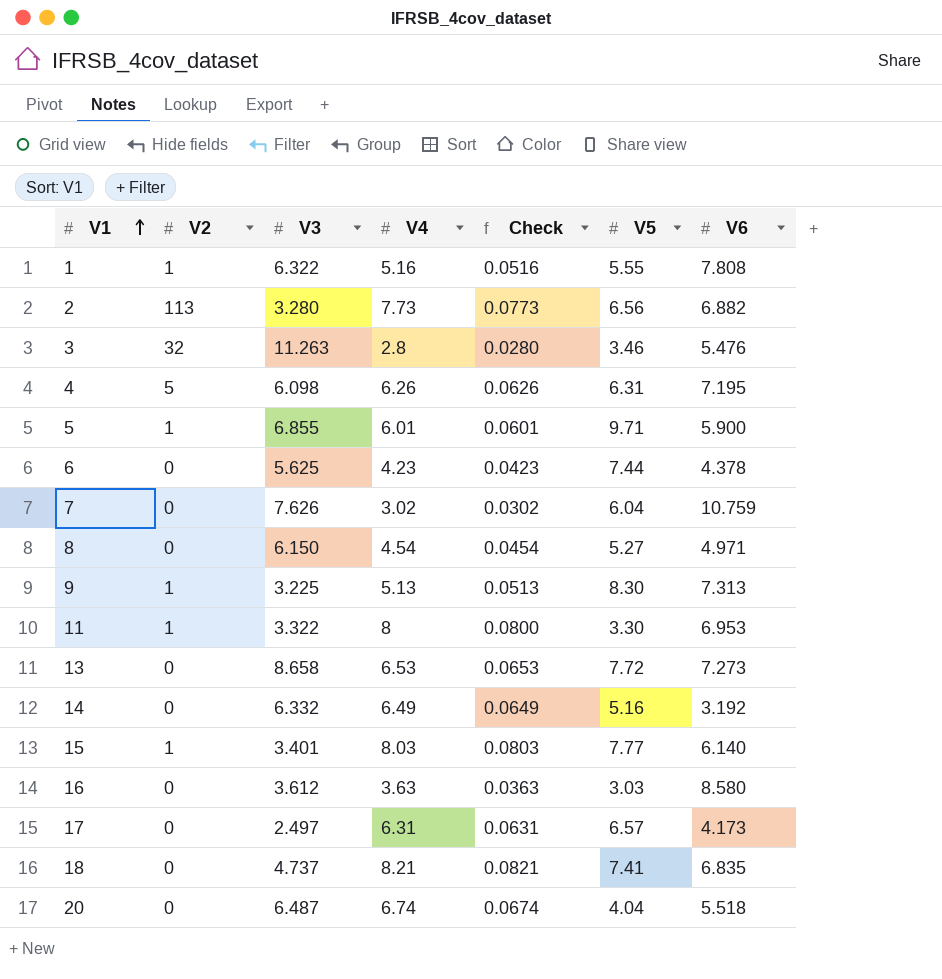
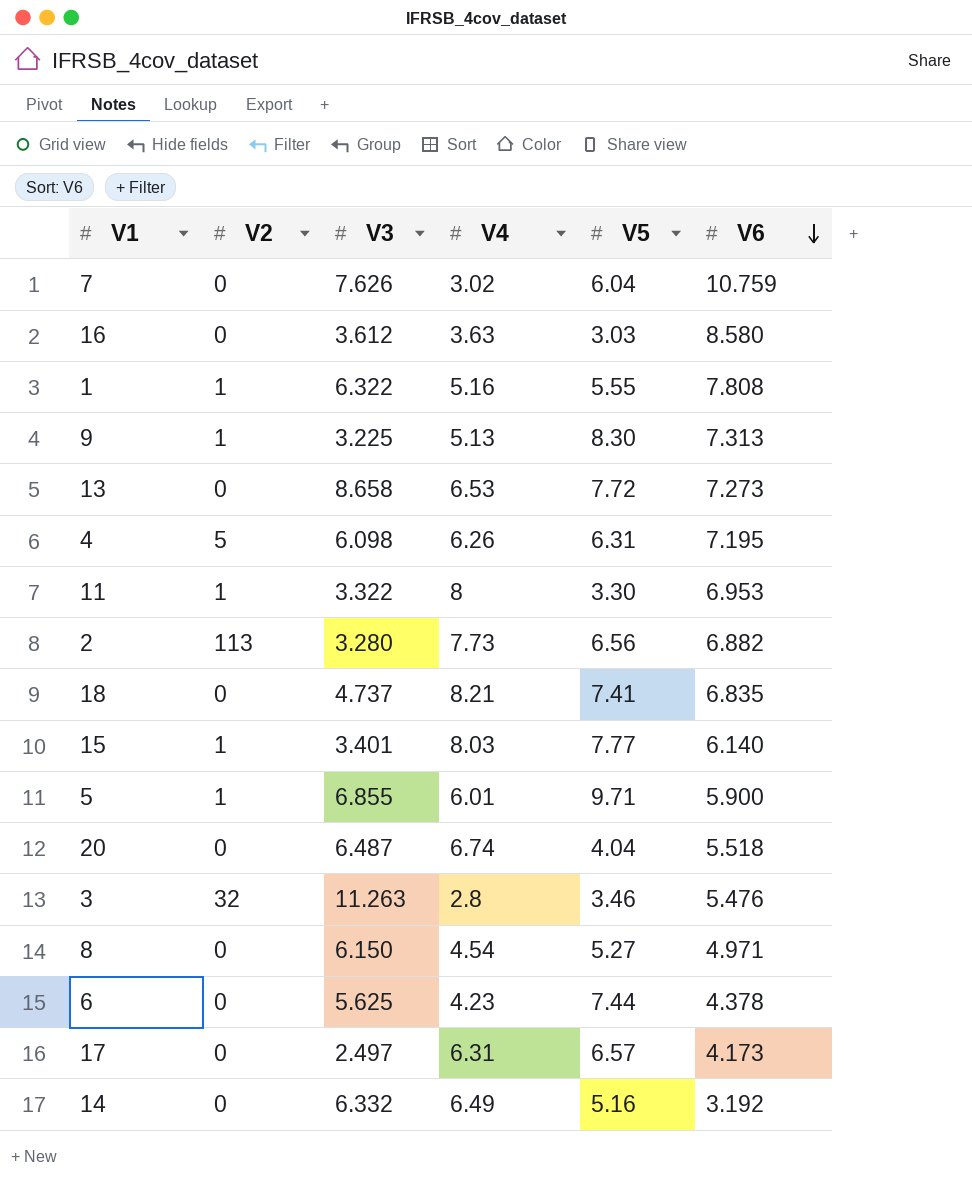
row order: V1 ascending -> V6 descending
column Check | formula: [V4] * 0.01 -> none

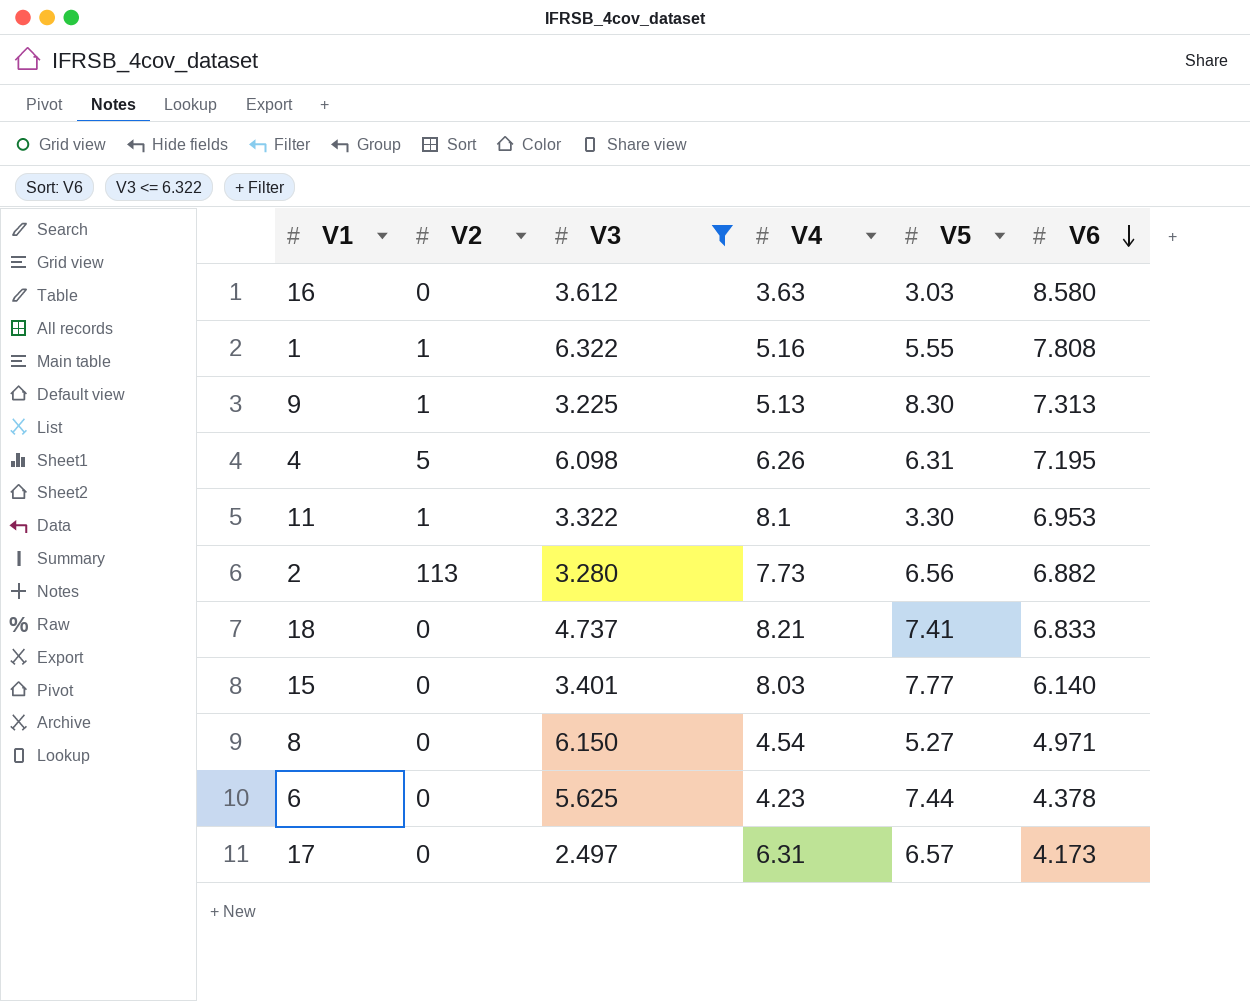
filter: none -> V3 <= 6.322
11 | V4: 8 -> 8.1
18 | V6: 6.835 -> 6.833
15 | V2: 1 -> 0

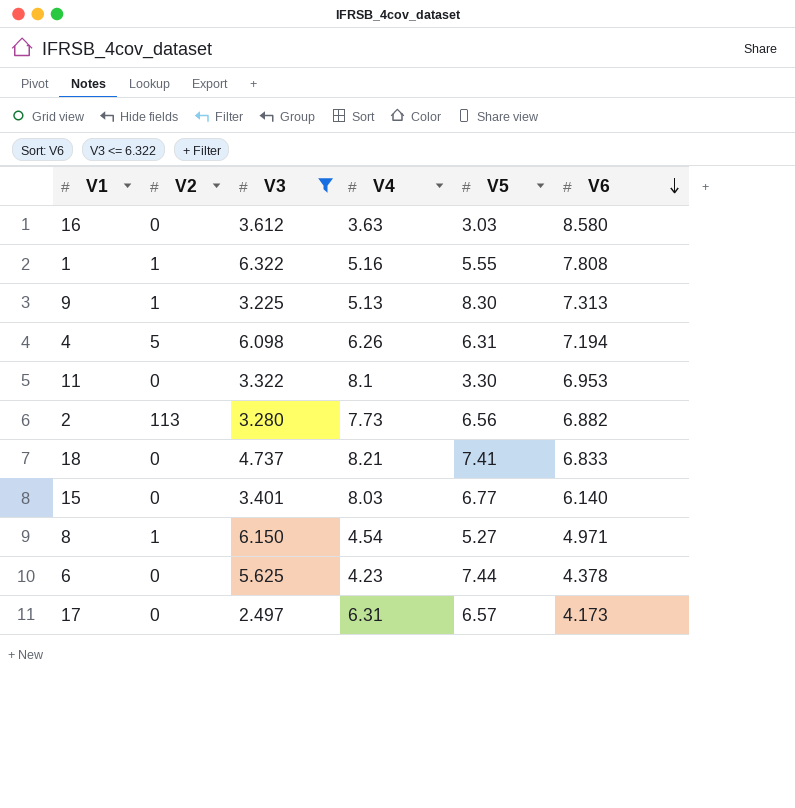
4 | V6: 7.195 -> 7.194
11 | V2: 1 -> 0
15 | V5: 7.77 -> 6.77
8 | V2: 0 -> 1

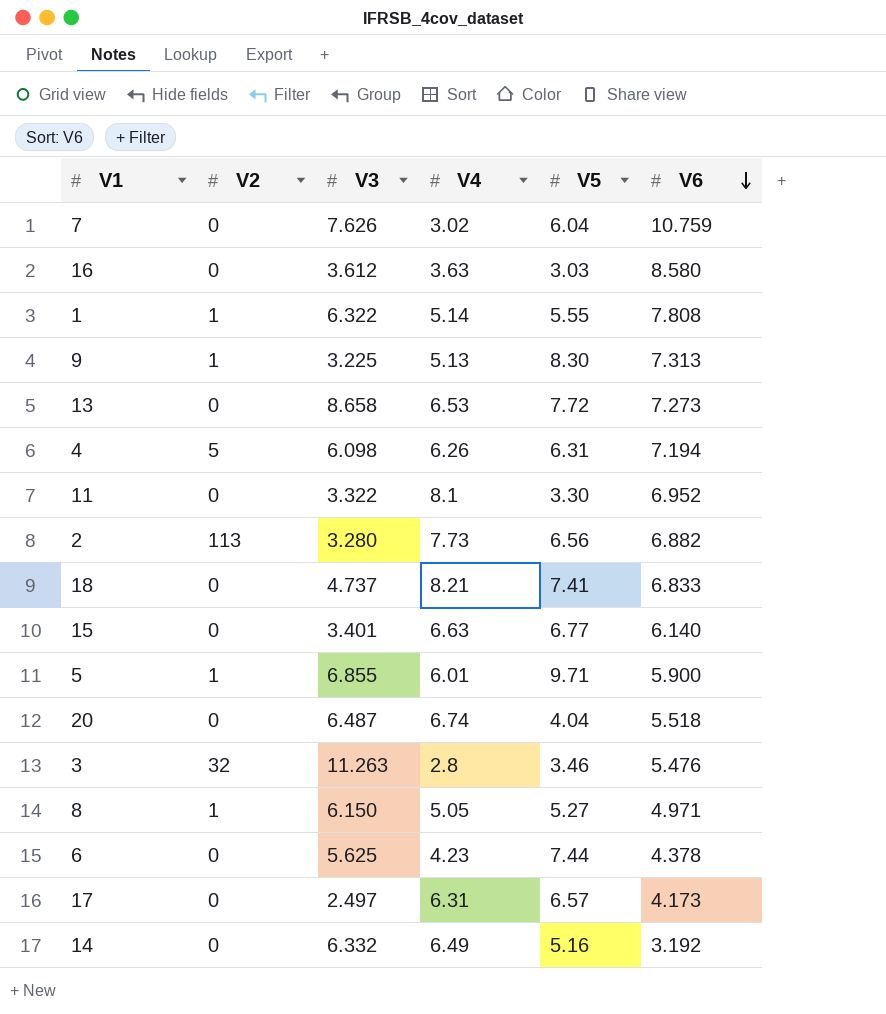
filter: V3 <= 6.322 -> none
1 | V4: 5.16 -> 5.14
11 | V6: 6.953 -> 6.952
15 | V4: 8.03 -> 6.63
8 | V4: 4.54 -> 5.05

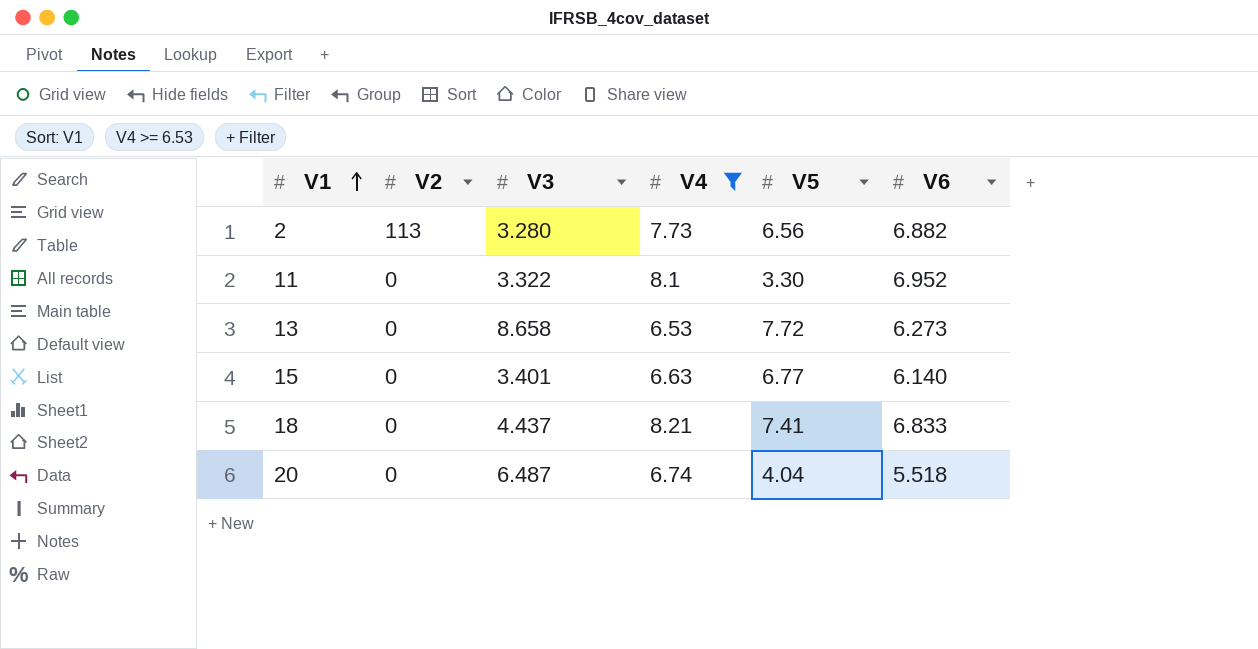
filter: none -> V4 >= 6.53
row order: V6 descending -> V1 ascending
13 | V6: 7.273 -> 6.273
18 | V3: 4.737 -> 4.437

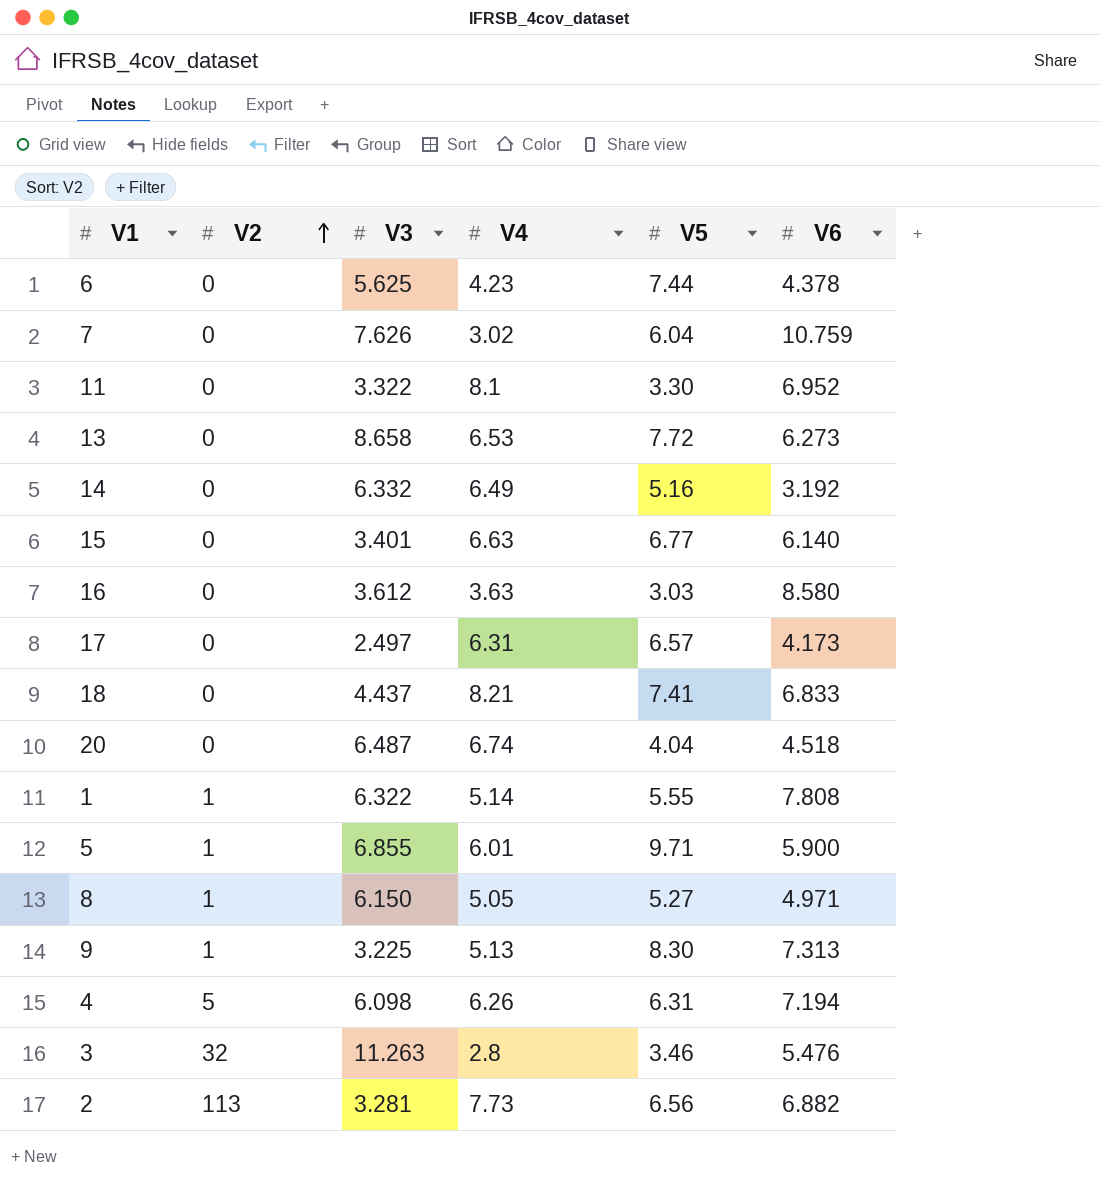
filter: V4 >= 6.53 -> none
row order: V1 ascending -> V2 ascending
20 | V6: 5.518 -> 4.518
2 | V3: 3.280 -> 3.281

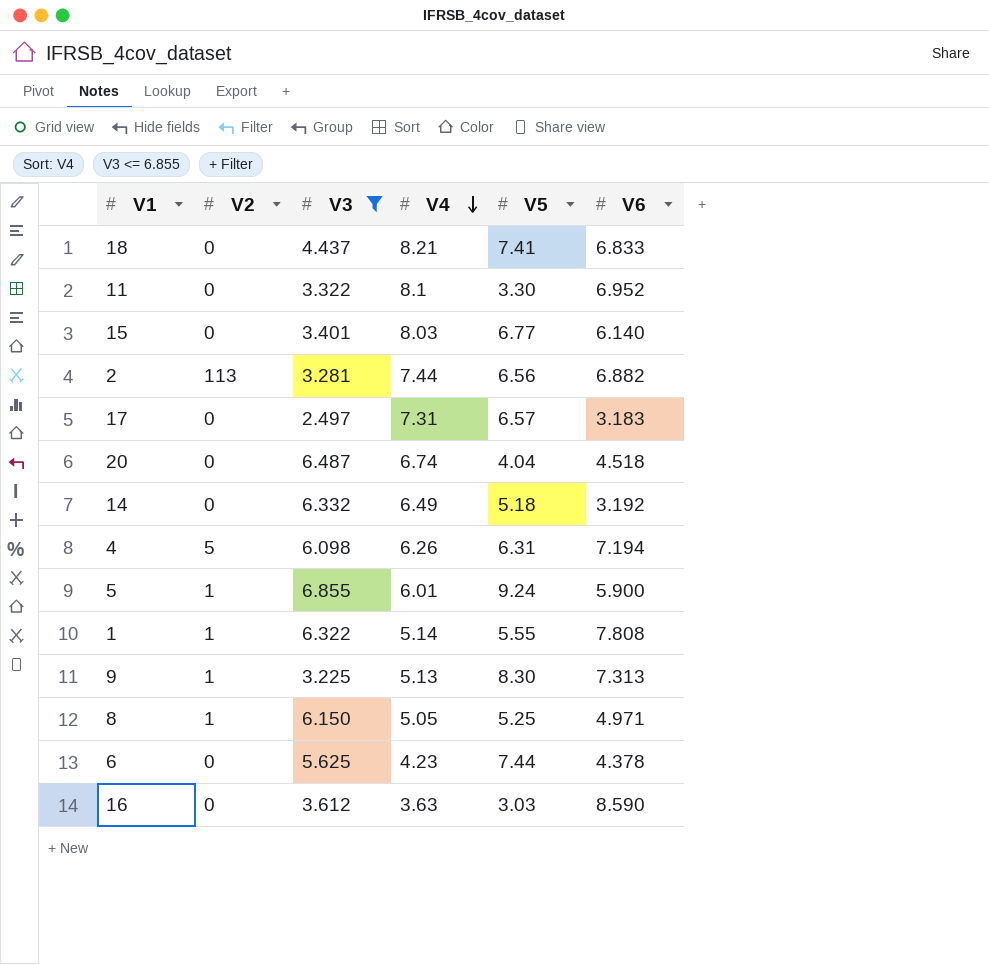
filter: none -> V3 <= 6.855
row order: V2 ascending -> V4 descending
15 | V4: 6.63 -> 8.03
2 | V4: 7.73 -> 7.44
17 | V4: 6.31 -> 7.31
17 | V6: 4.173 -> 3.183
14 | V5: 5.16 -> 5.18
5 | V5: 9.71 -> 9.24
8 | V5: 5.27 -> 5.25
16 | V6: 8.580 -> 8.590

